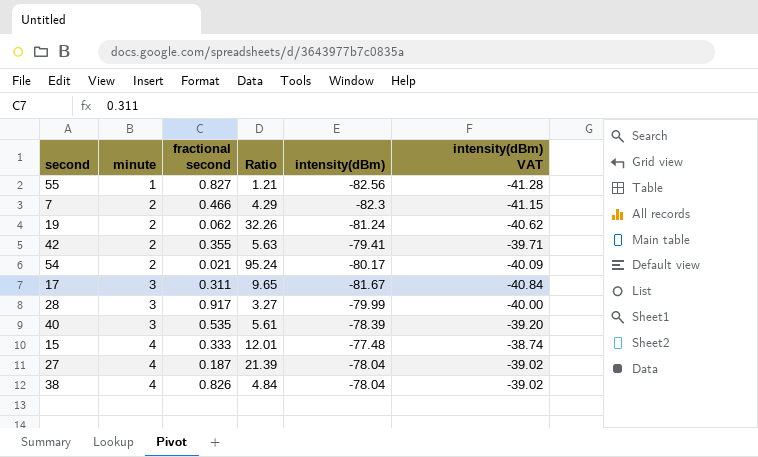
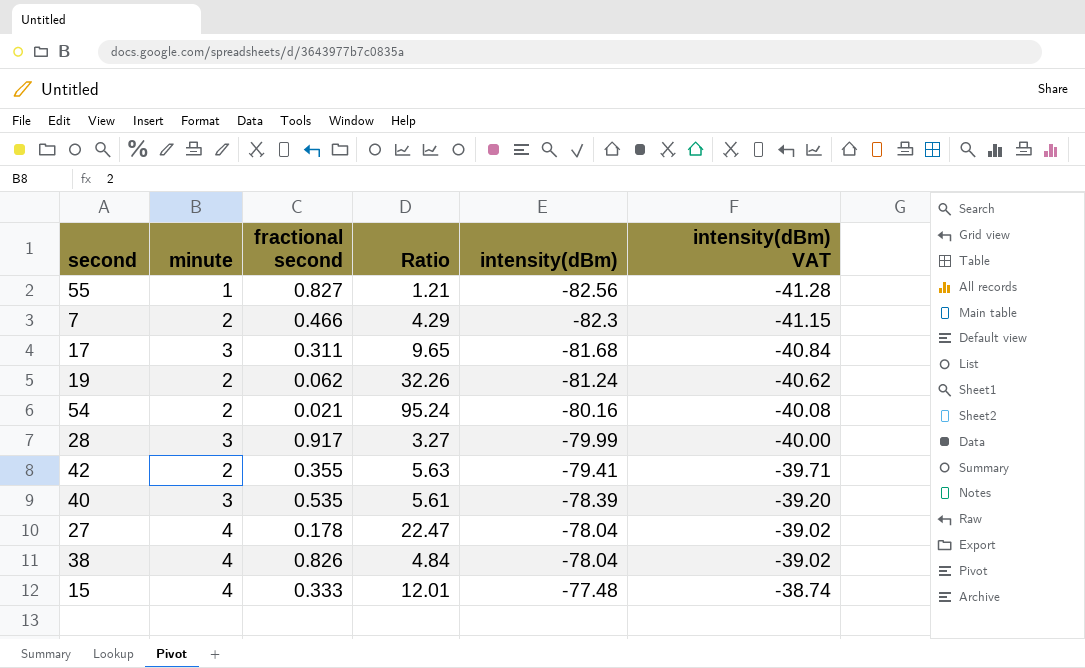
row order: minute ascending -> intensity(dBm) ascending
17 | intensity(dBm): -81.67 -> -81.68
54 | intensity(dBm): -80.17 -> -80.16
54 | intensity(dBm) VAT: -40.09 -> -40.08
27 | fractional second: 0.187 -> 0.178
27 | Ratio: 21.39 -> 22.47

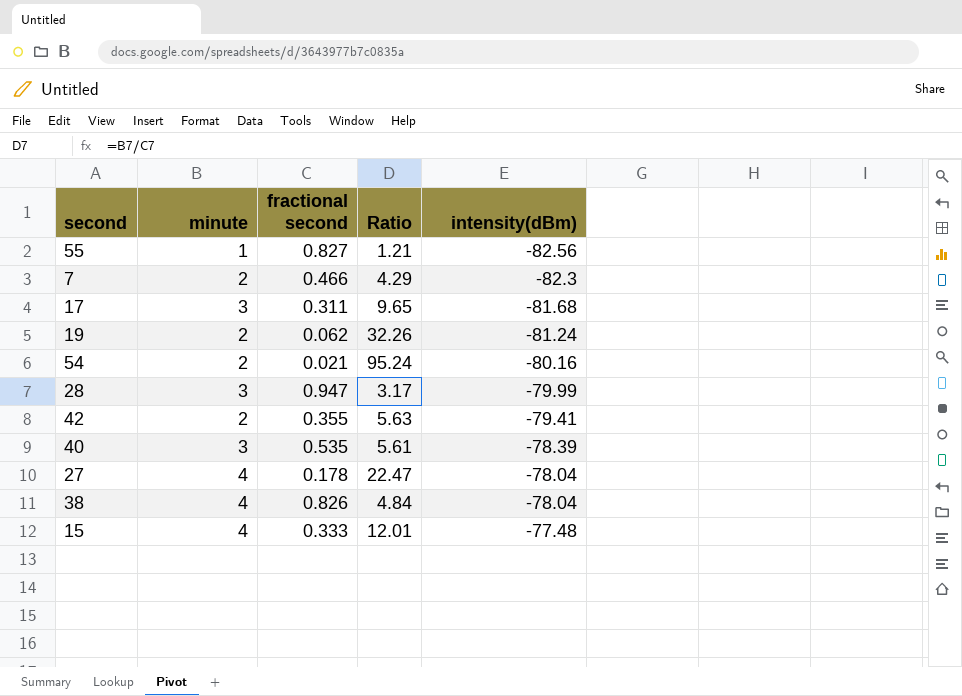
column intensity(dBm) VAT | formula: [intensity(dBm)] * 0.5 -> none
28 | fractional second: 0.917 -> 0.947
28 | Ratio: 3.27 -> 3.17

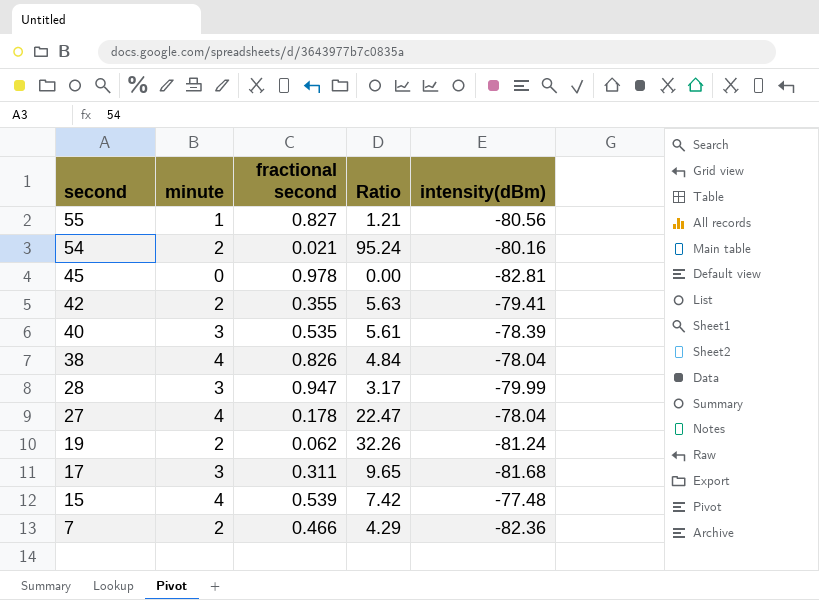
row order: intensity(dBm) ascending -> second descending
55 | intensity(dBm): -82.56 -> -80.56
row 45: none -> 0 | 0.978 | 0.00 | -82.81
15 | fractional second: 0.333 -> 0.539
15 | Ratio: 12.01 -> 7.42
7 | intensity(dBm): -82.3 -> -82.36

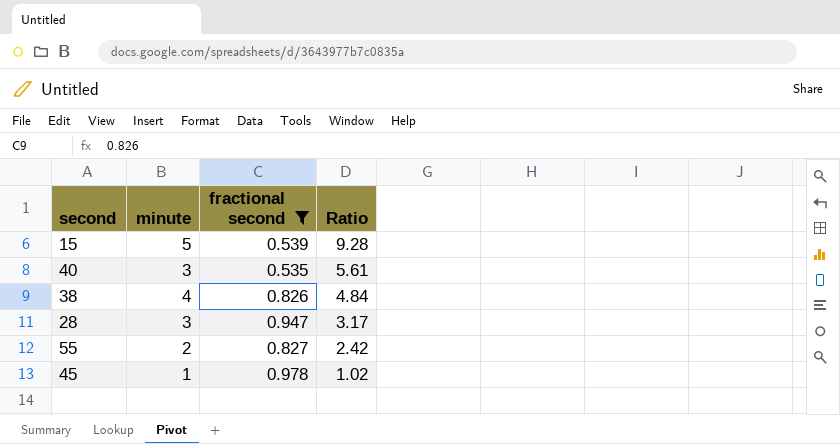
filter: none -> fractional second >= 0.535
row order: second descending -> Ratio descending
column intensity(dBm) | position: 5 -> none
15 | minute: 4 -> 5
15 | Ratio: 7.42 -> 9.28
55 | minute: 1 -> 2
55 | Ratio: 1.21 -> 2.42
45 | minute: 0 -> 1
45 | Ratio: 0.00 -> 1.02

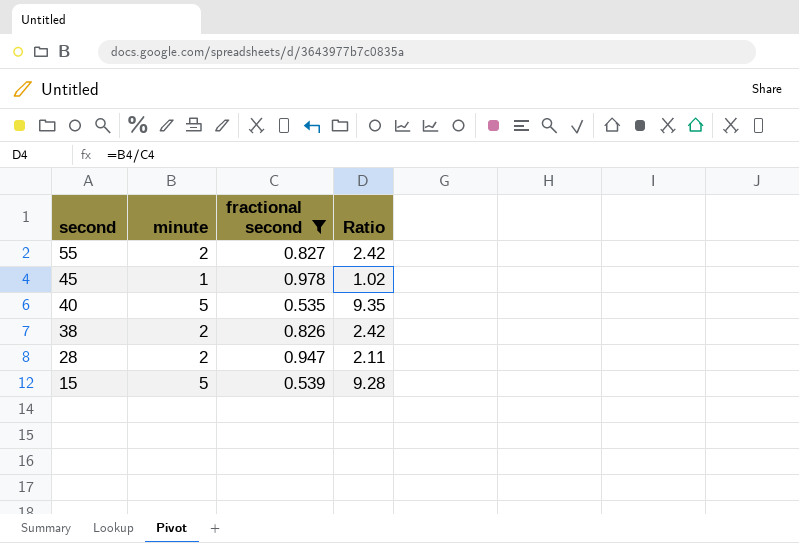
row order: Ratio descending -> second descending
40 | minute: 3 -> 5
40 | Ratio: 5.61 -> 9.35
38 | minute: 4 -> 2
38 | Ratio: 4.84 -> 2.42
28 | minute: 3 -> 2
28 | Ratio: 3.17 -> 2.11

